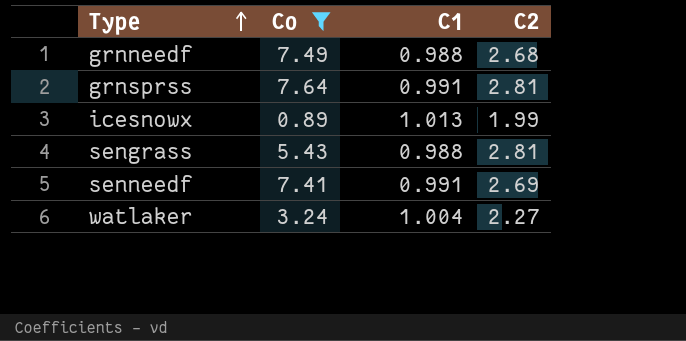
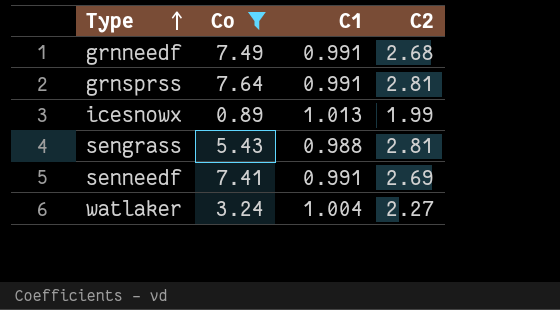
grnneedf | C1: 0.988 -> 0.991

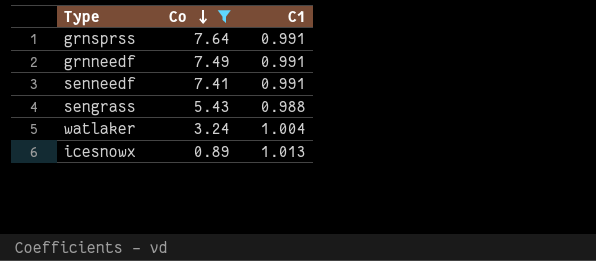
row order: Type ascending -> Co descending
column C2 | position: 4 -> none

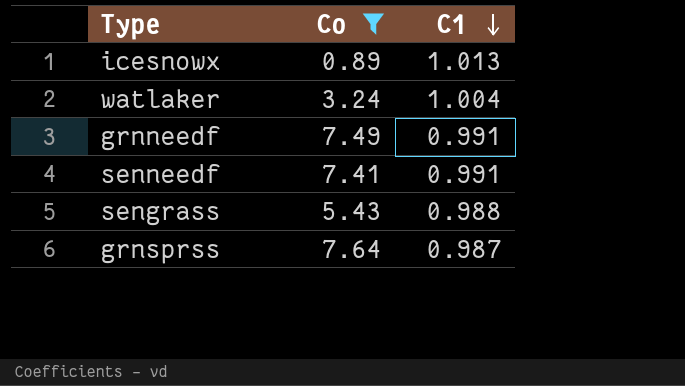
row order: Co descending -> C1 descending
grnsprss | C1: 0.991 -> 0.987

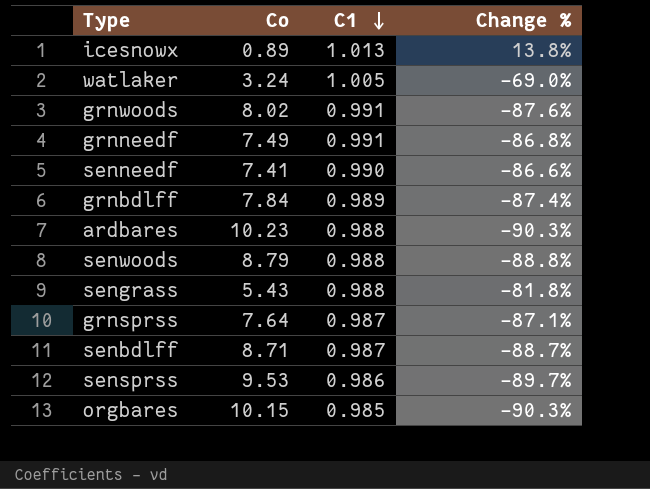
filter: Co <= 7.64 -> none
column Change % | formula: none -> ([C1] - [Co]) / [Co]
watlaker | C1: 1.004 -> 1.005
senneedf | C1: 0.991 -> 0.990

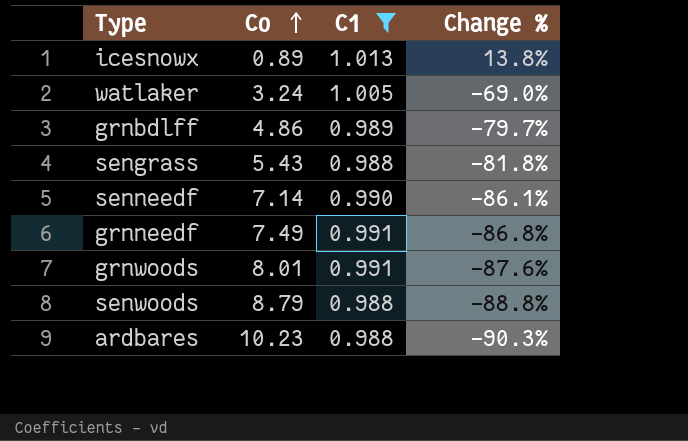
filter: none -> C1 >= 0.988
row order: C1 descending -> Co ascending
grnbdlff | Co: 7.84 -> 4.86
grnbdlff | Change %: -87.4% -> -79.7%
senneedf | Co: 7.41 -> 7.14
senneedf | Change %: -86.6% -> -86.1%
grnwoods | Co: 8.02 -> 8.01

